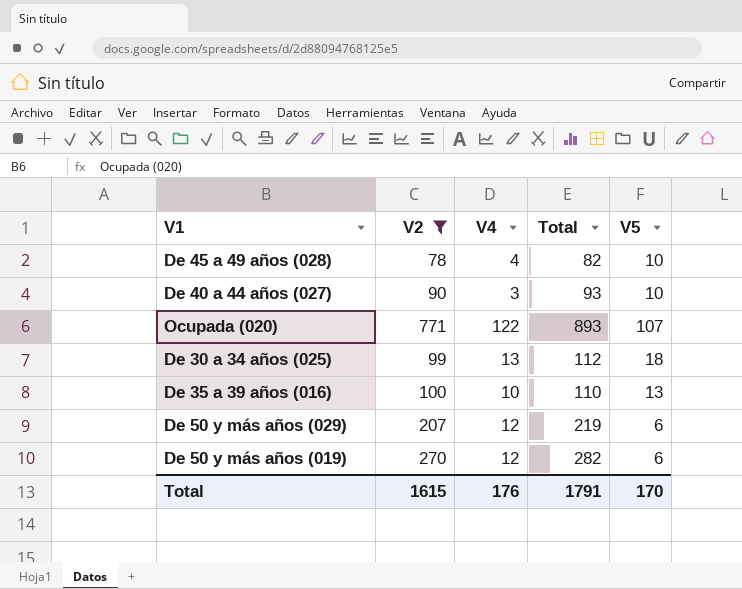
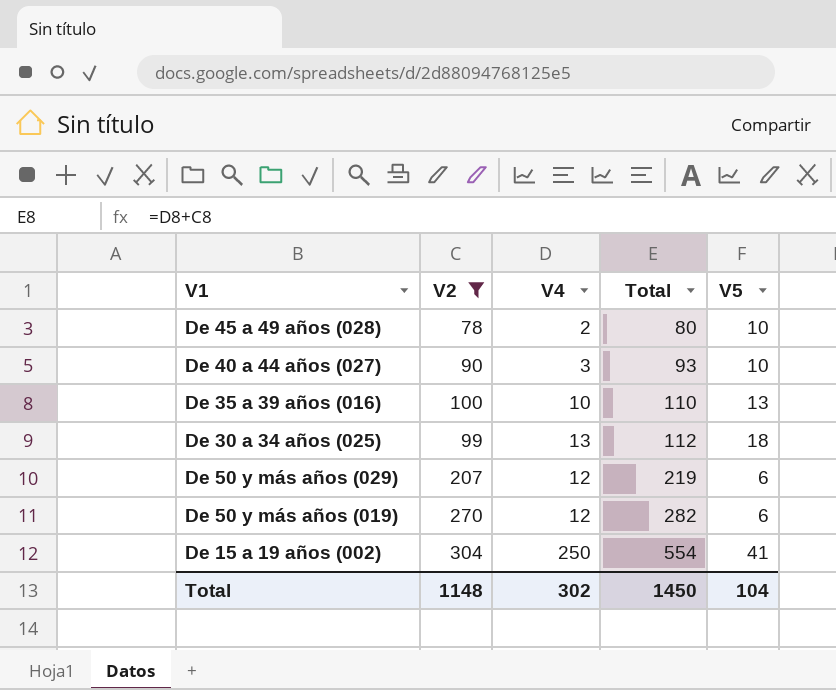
row order: none -> Total ascending
row Ocupada (020): 771 | 122 | 893 | 107 -> none
De 45 a 49 años (028) | V4: 4 -> 2
De 45 a 49 años (028) | Total: 82 -> 80
row De 15 a 19 años (002): none -> 304 | 250 | 554 | 41
Total | V2: 1615 -> 1148
Total | V4: 176 -> 302
Total | Total: 1791 -> 1450
Total | V5: 170 -> 104

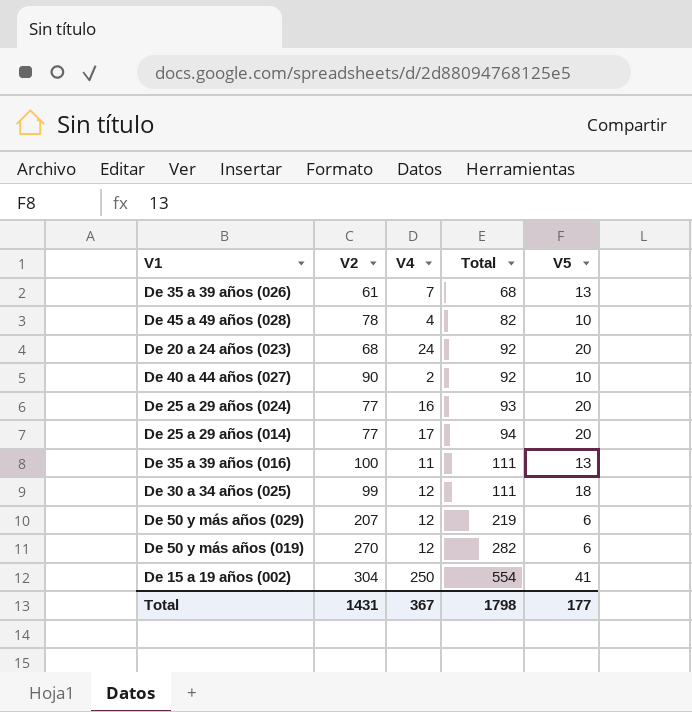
filter: V2 >= 78 -> none
De 45 a 49 años (028) | V4: 2 -> 4
De 45 a 49 años (028) | Total: 80 -> 82
De 40 a 44 años (027) | V4: 3 -> 2
De 40 a 44 años (027) | Total: 93 -> 92
De 35 a 39 años (016) | V4: 10 -> 11
De 35 a 39 años (016) | Total: 110 -> 111
De 30 a 34 años (025) | V4: 13 -> 12
De 30 a 34 años (025) | Total: 112 -> 111
Total | V2: 1148 -> 1431
Total | V4: 302 -> 367
Total | Total: 1450 -> 1798
Total | V5: 104 -> 177

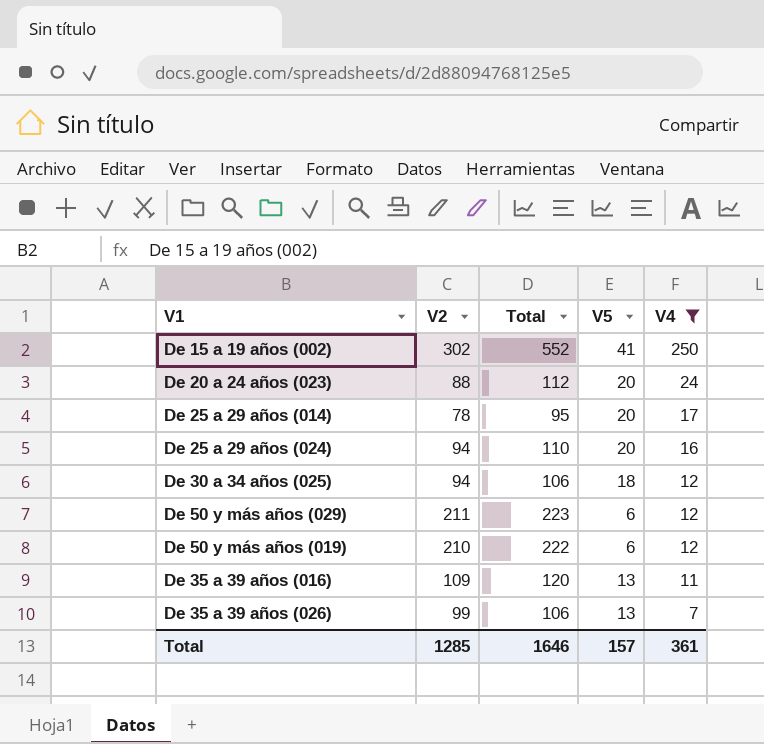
filter: none -> V4 >= 7
row order: Total ascending -> V4 descending
column V4 | position: 3 -> 5
De 15 a 19 años (002) | V2: 304 -> 302
De 15 a 19 años (002) | Total: 554 -> 552
De 20 a 24 años (023) | V2: 68 -> 88
De 20 a 24 años (023) | Total: 92 -> 112
De 25 a 29 años (014) | V2: 77 -> 78
De 25 a 29 años (014) | Total: 94 -> 95
De 25 a 29 años (024) | V2: 77 -> 94
De 25 a 29 años (024) | Total: 93 -> 110
De 30 a 34 años (025) | V2: 99 -> 94
De 30 a 34 años (025) | Total: 111 -> 106
De 50 y más años (029) | V2: 207 -> 211
De 50 y más años (029) | Total: 219 -> 223
De 50 y más años (019) | V2: 270 -> 210
De 50 y más años (019) | Total: 282 -> 222
De 35 a 39 años (016) | V2: 100 -> 109
De 35 a 39 años (016) | Total: 111 -> 120
De 35 a 39 años (026) | V2: 61 -> 99
De 35 a 39 años (026) | Total: 68 -> 106
Total | V2: 1431 -> 1285
Total | Total: 1798 -> 1646
Total | V5: 177 -> 157
Total | V4: 367 -> 361

